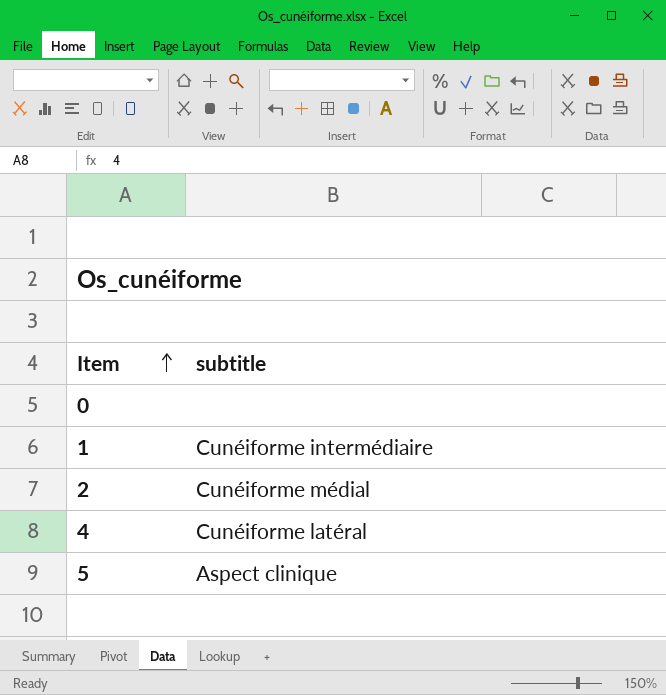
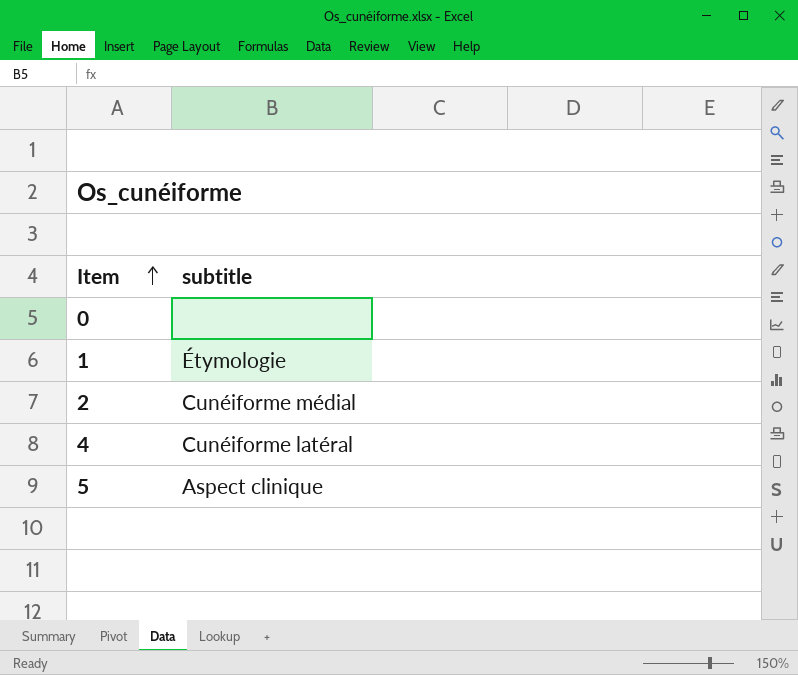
1 | subtitle: Cunéiforme intermédiaire -> Étymologie

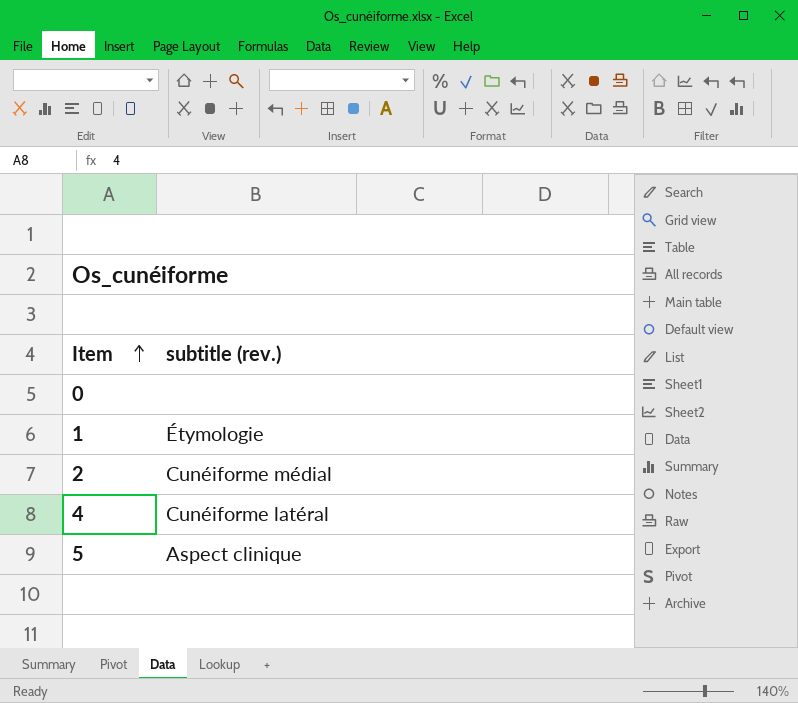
column name: subtitle -> subtitle (rev.)

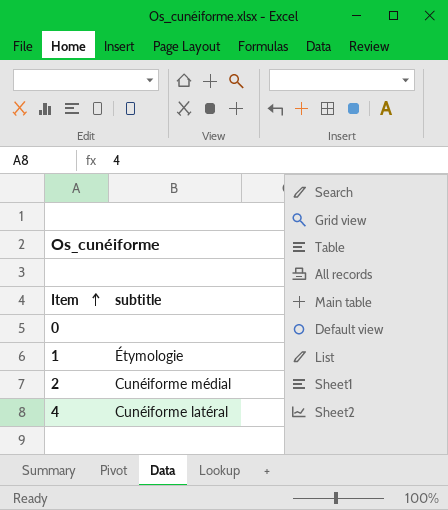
column name: subtitle (rev.) -> subtitle
row 5: Aspect clinique -> none

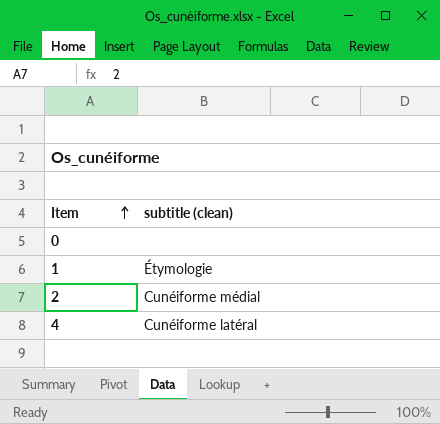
column name: subtitle -> subtitle (clean)

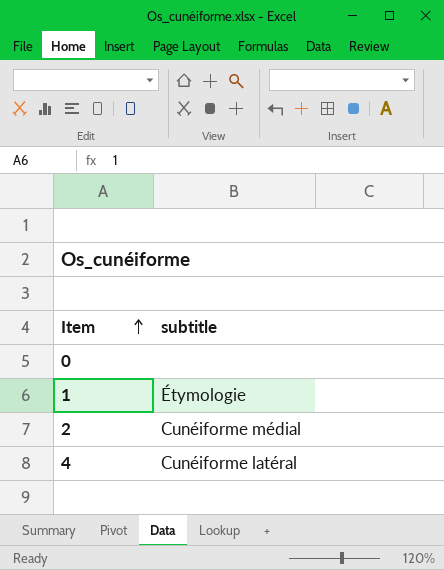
column name: subtitle (clean) -> subtitle

